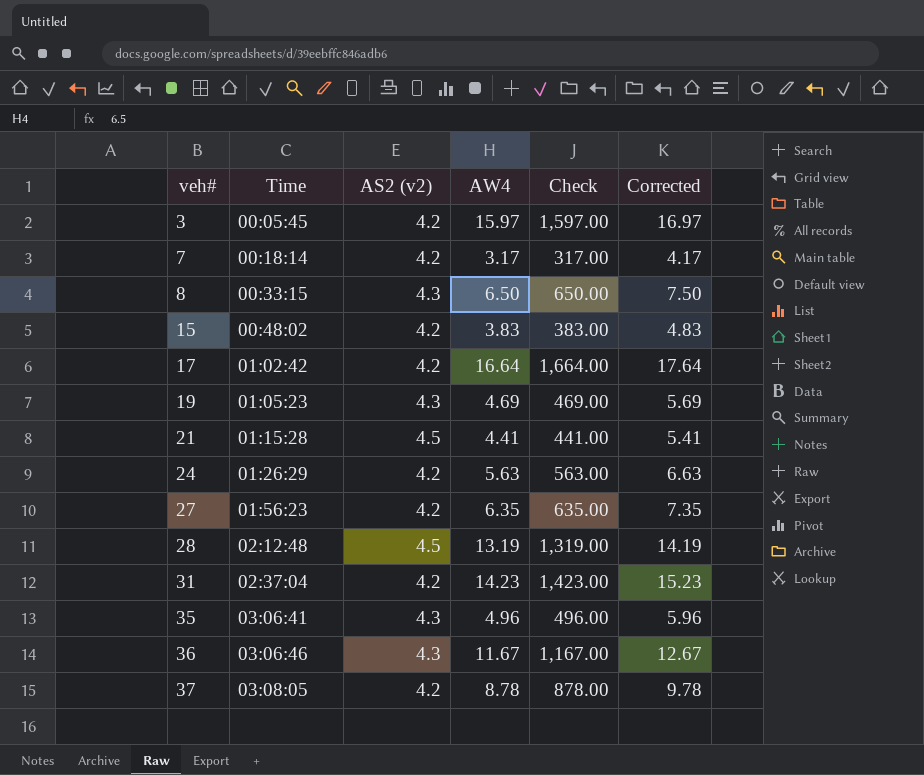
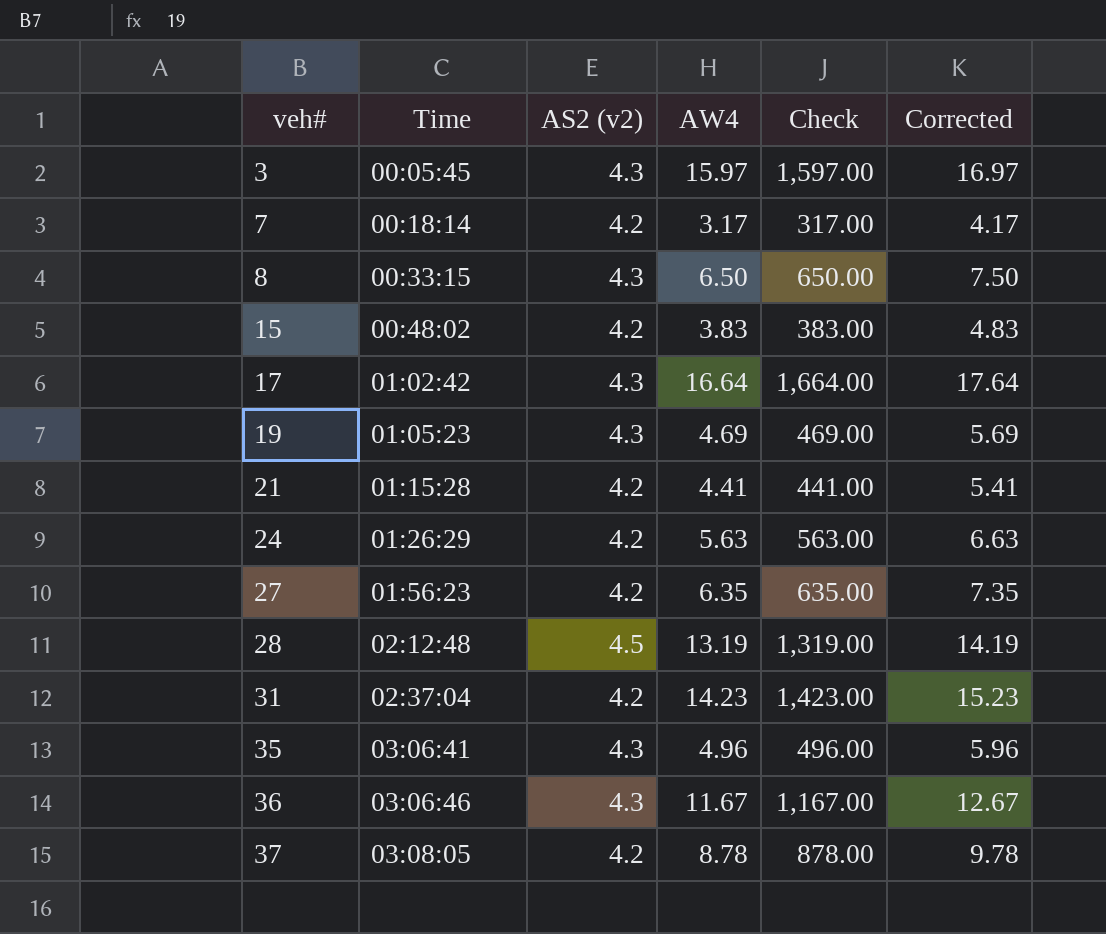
3 | AS2 (v2): 4.2 -> 4.3
17 | AS2 (v2): 4.2 -> 4.3
21 | AS2 (v2): 4.5 -> 4.2

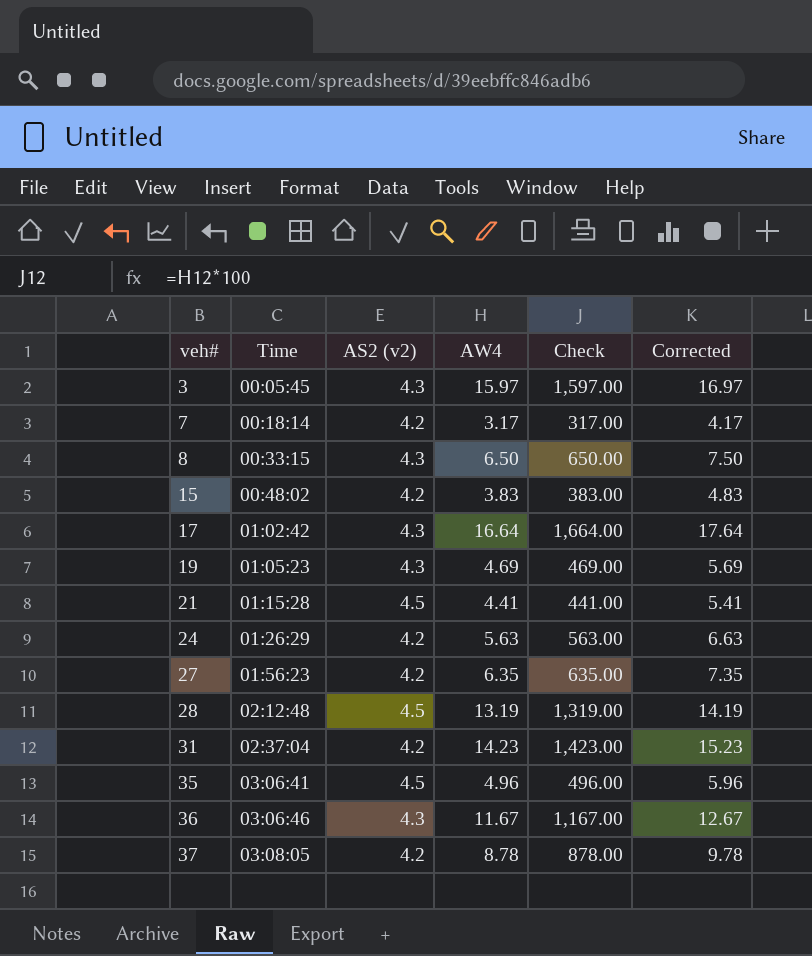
21 | AS2 (v2): 4.2 -> 4.5
35 | AS2 (v2): 4.3 -> 4.5

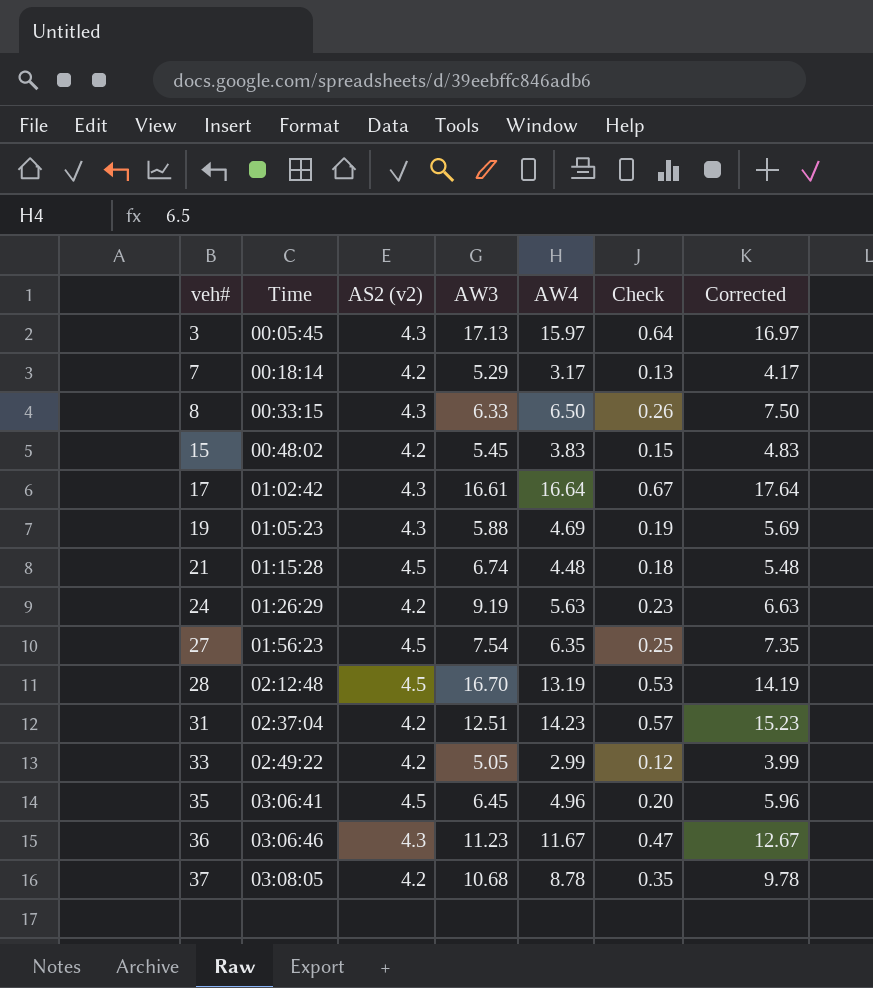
column AW3 | position: none -> 4
column Check | formula: [AW4] * 100 -> [AW4] * 0.04
21 | AW4: 4.41 -> 4.48
21 | Corrected: 5.41 -> 5.48
27 | AS2 (v2): 4.2 -> 4.5
row 33: none -> 02:49:22 | 4.2 | 5.05 | 2.99 | 0.12 | 3.99

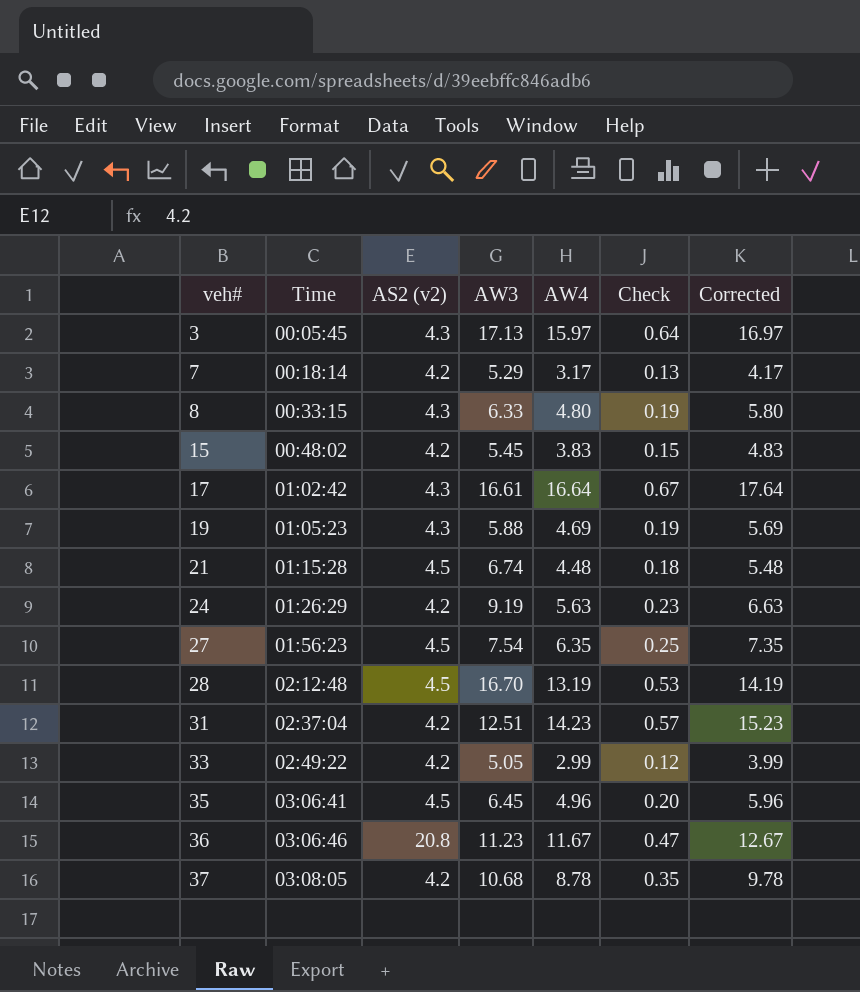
8 | AW4: 6.50 -> 4.80
8 | Check: 0.26 -> 0.19
8 | Corrected: 7.50 -> 5.80
36 | AS2 (v2): 4.3 -> 20.8

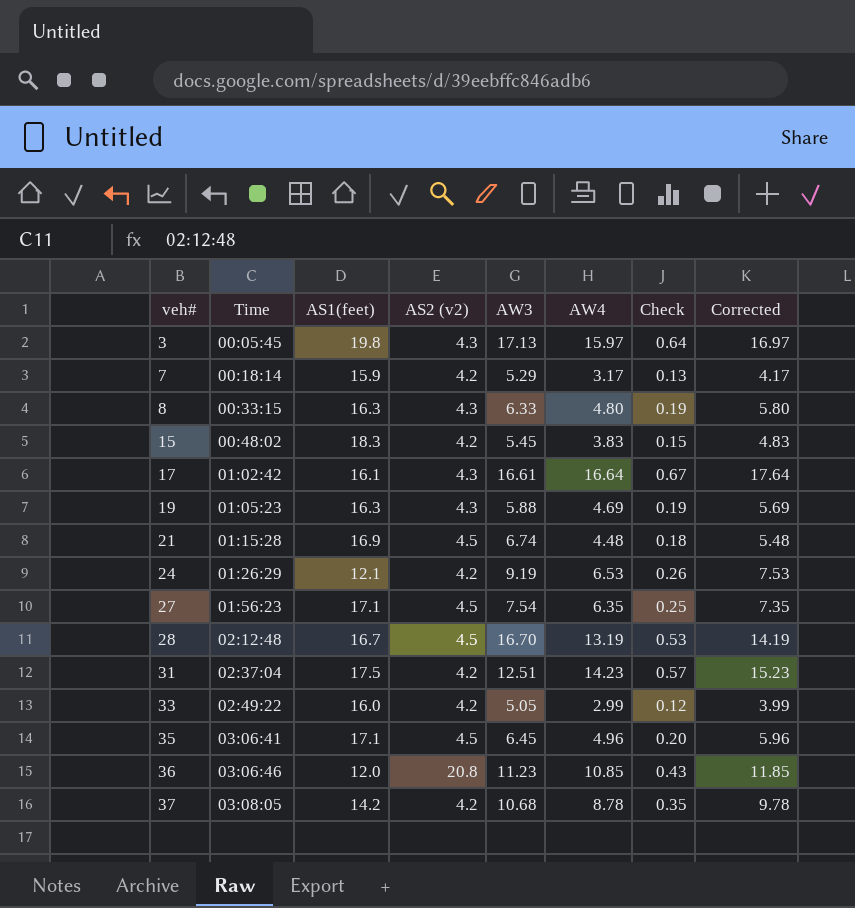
column AS1(feet) | position: none -> 3
24 | AW4: 5.63 -> 6.53
24 | Check: 0.23 -> 0.26
24 | Corrected: 6.63 -> 7.53
36 | AW4: 11.67 -> 10.85
36 | Check: 0.47 -> 0.43
36 | Corrected: 12.67 -> 11.85

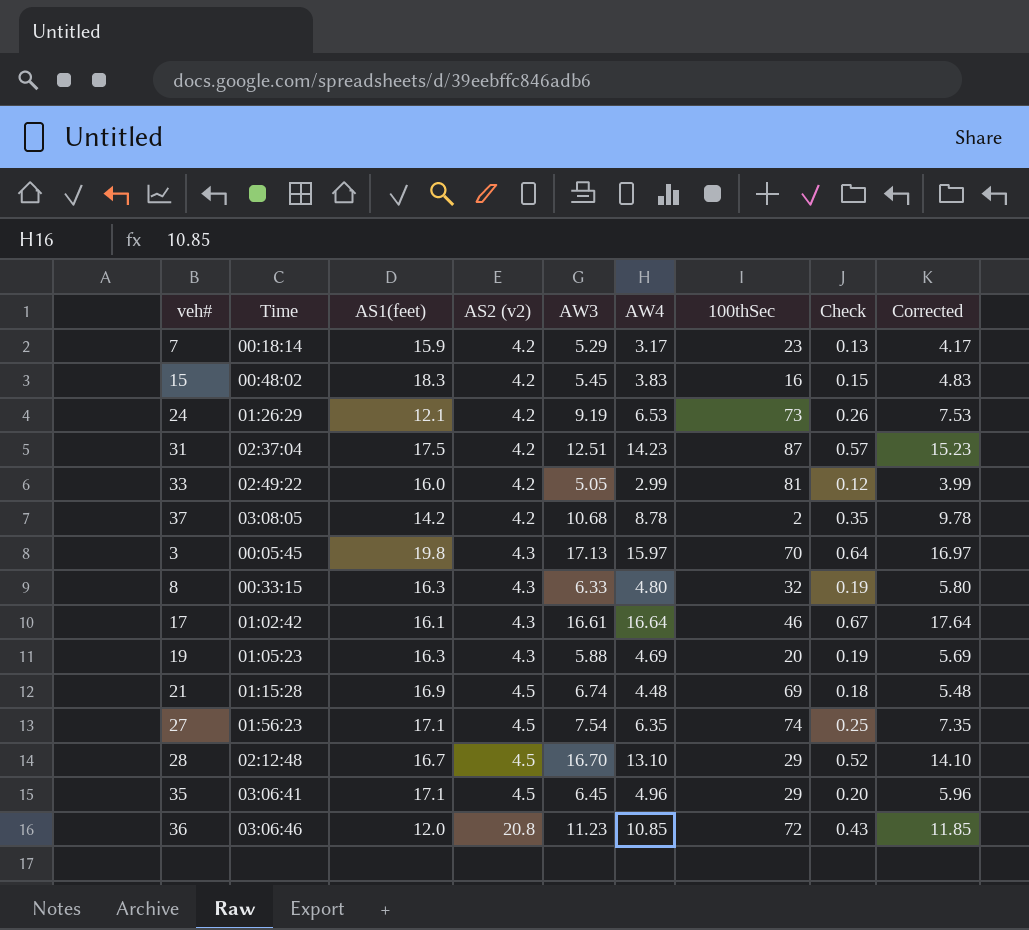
row order: veh# ascending -> AS2 (v2) ascending
column 100thSec | position: none -> 7
28 | AW4: 13.19 -> 13.10
28 | Check: 0.53 -> 0.52
28 | Corrected: 14.19 -> 14.10

